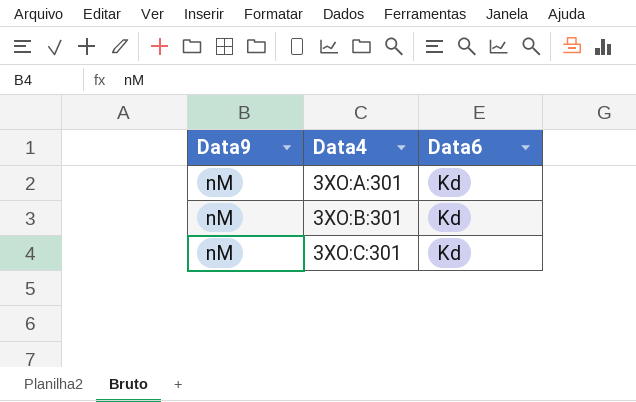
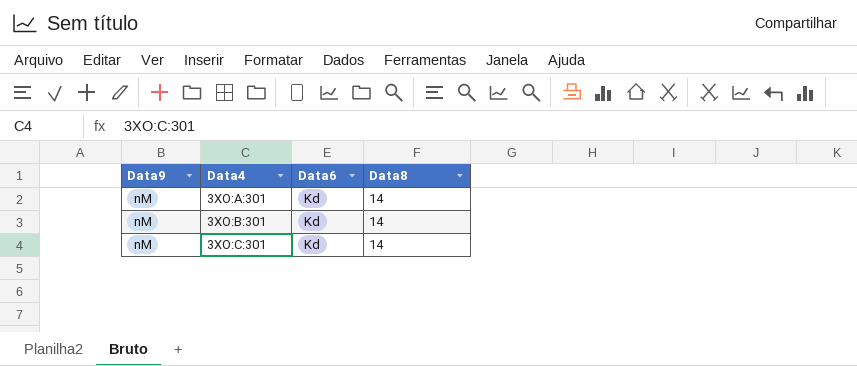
column Data8 | position: none -> 4

